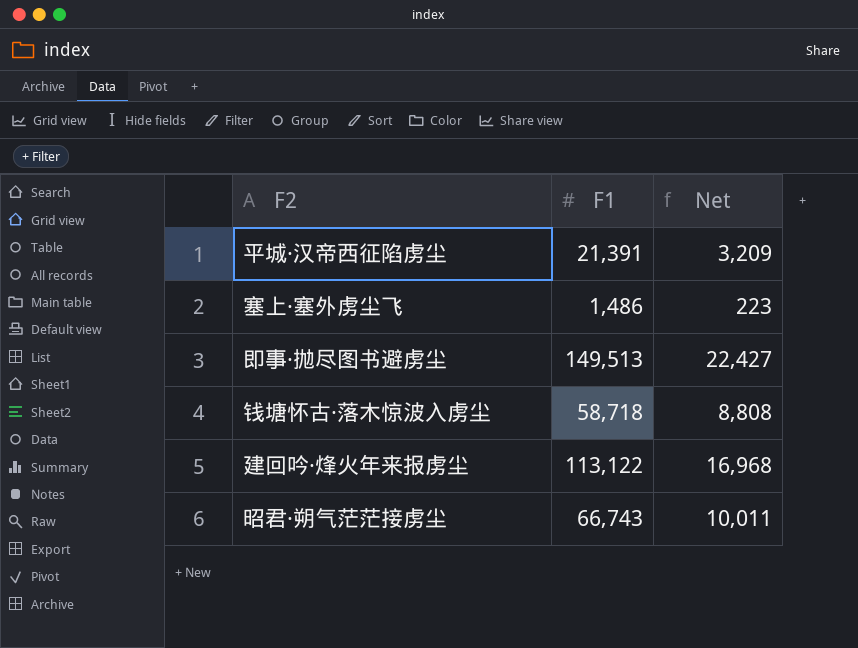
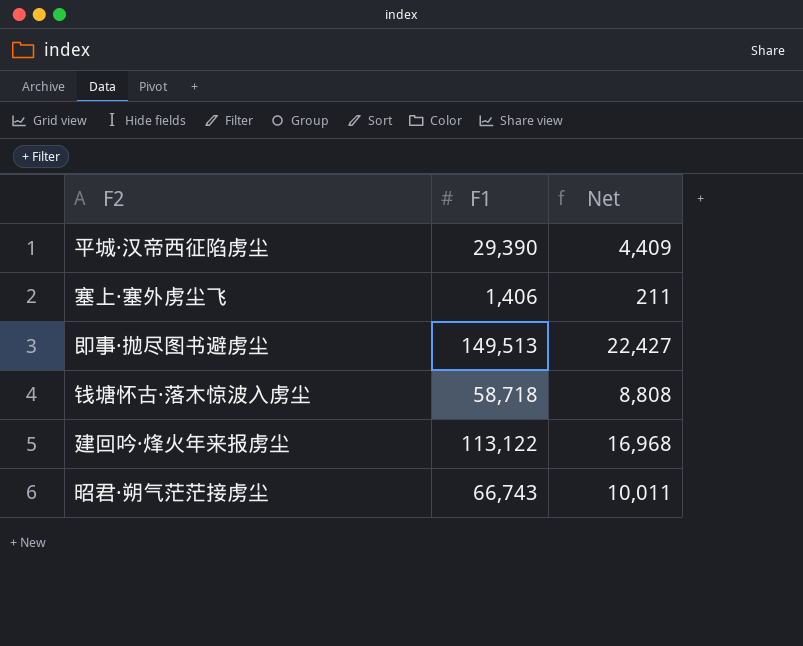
平城·汉帝西征陷虏尘 | F1: 21,391 -> 29,390
平城·汉帝西征陷虏尘 | Net: 3,209 -> 4,409
塞上·塞外虏尘飞 | F1: 1,486 -> 1,406
塞上·塞外虏尘飞 | Net: 223 -> 211

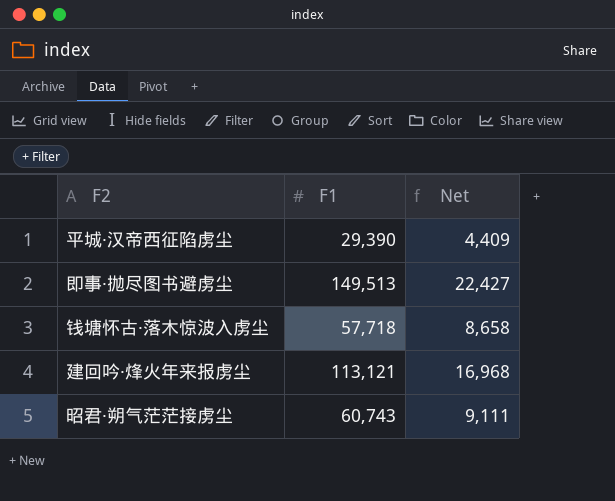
row 塞上·塞外虏尘飞: 1,406 | 211 -> none
钱塘怀古·落木惊波入虏尘 | F1: 58,718 -> 57,718
钱塘怀古·落木惊波入虏尘 | Net: 8,808 -> 8,658
建回吟·烽火年来报虏尘 | F1: 113,122 -> 113,121
昭君·朔气茫茫接虏尘 | F1: 66,743 -> 60,743
昭君·朔气茫茫接虏尘 | Net: 10,011 -> 9,111

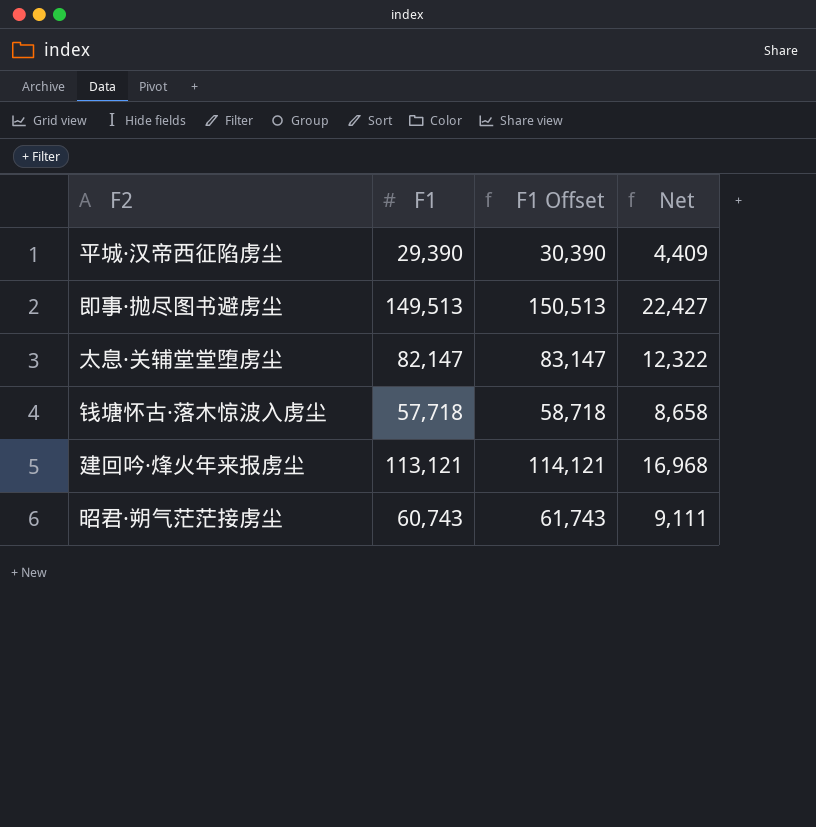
column F1 Offset | formula: none -> [F1] + 1000
row 太息·关辅堂堂堕虏尘: none -> 82,147 | 83,147 | 12,322

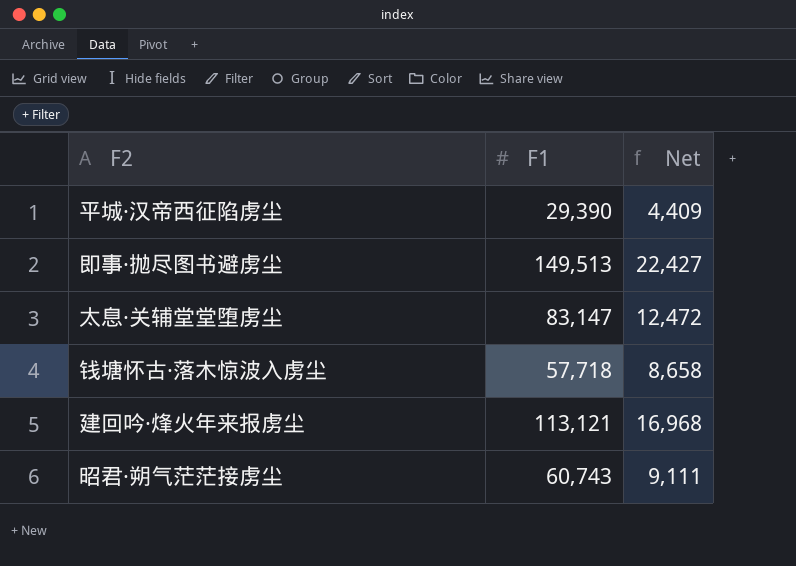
column F1 Offset | formula: [F1] + 1000 -> none
太息·关辅堂堂堕虏尘 | F1: 82,147 -> 83,147
太息·关辅堂堂堕虏尘 | Net: 12,322 -> 12,472

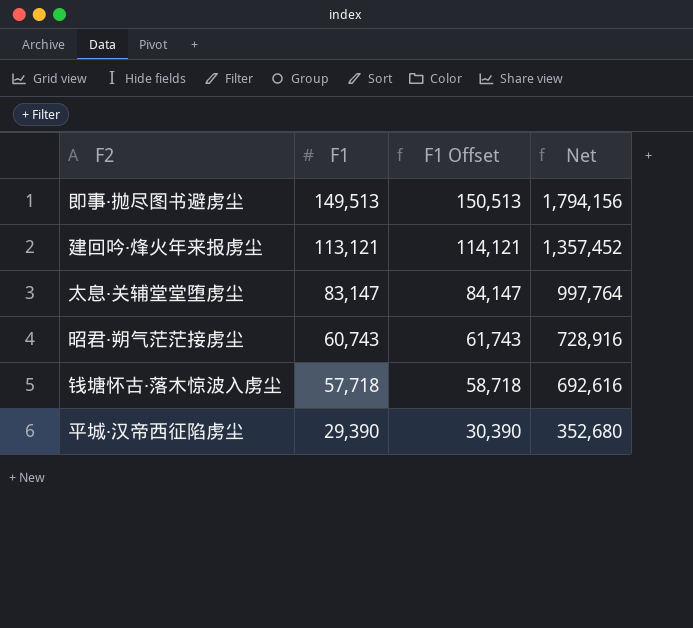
row order: none -> F1 descending
column F1 Offset | formula: none -> [F1] + 1000
column Net | formula: [F1] * 0.15 -> [F1] * 12

